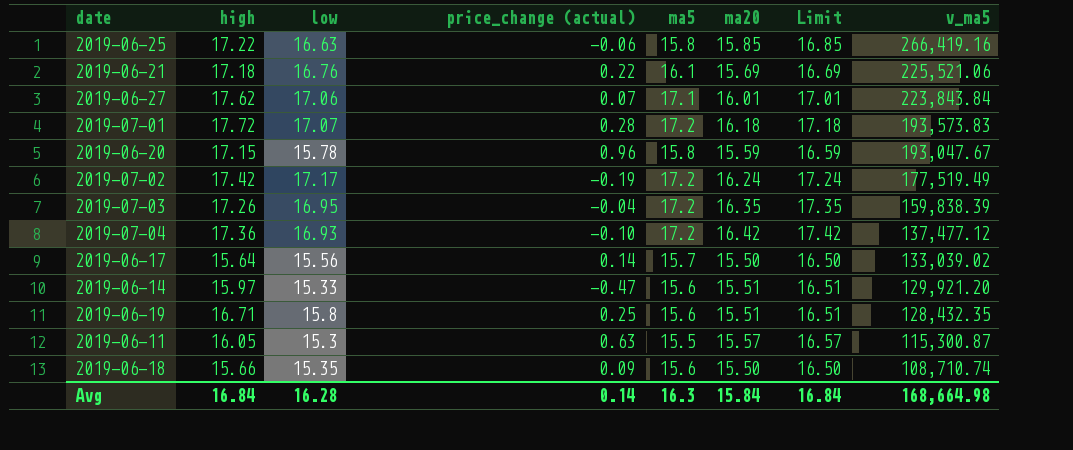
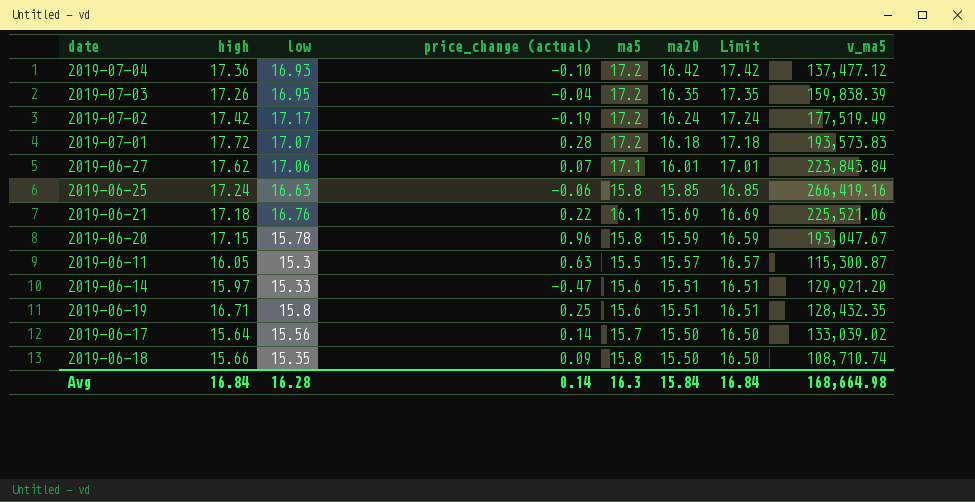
row order: v_ma5 descending -> ma20 descending
2019-06-25 | high: 17.22 -> 17.24
2019-06-18 | ma5: 15.6 -> 15.8

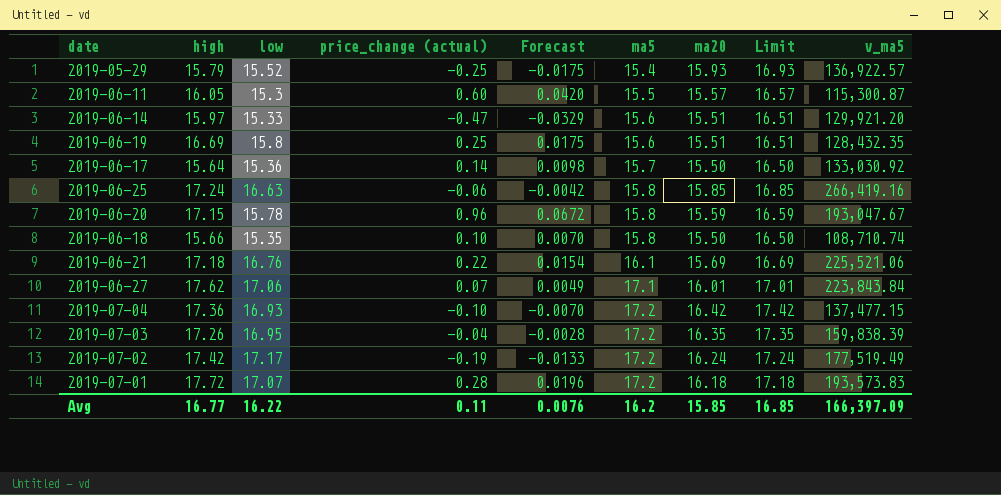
row order: ma20 descending -> ma5 ascending
column Forecast | formula: none -> [price_change (actual)] * 0.07
row 2019-05-29: none -> 15.79 | 15.52 | -0.25 | -0.0175 | 15.4 | 15.93 | 16.93 | 136,922.57
2019-06-11 | price_change (actual): 0.63 -> 0.60
2019-06-19 | high: 16.71 -> 16.69
2019-06-17 | low: 15.56 -> 15.36
2019-06-17 | v_ma5: 133,039.02 -> 133,030.92
2019-06-18 | price_change (actual): 0.09 -> 0.10
2019-07-04 | v_ma5: 137,477.12 -> 137,477.15
Avg | high: 16.84 -> 16.77
Avg | low: 16.28 -> 16.22
Avg | price_change (actual): 0.14 -> 0.11
Avg | ma5: 16.3 -> 16.2
Avg | ma20: 15.84 -> 15.85
Avg | Limit: 16.84 -> 16.85
Avg | v_ma5: 168,664.98 -> 166,397.09

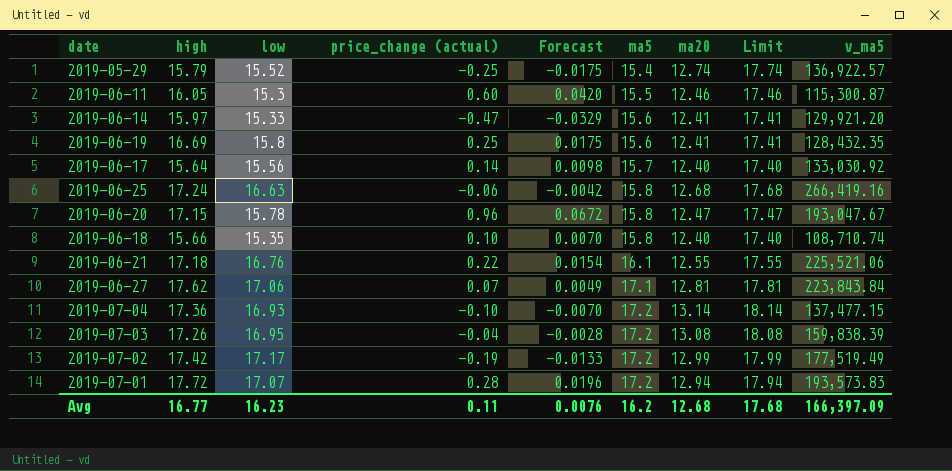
column Limit | formula: [ma20] + 1 -> [ma20] + 5
2019-05-29 | ma20: 15.93 -> 12.74
2019-06-11 | ma20: 15.57 -> 12.46
2019-06-14 | ma20: 15.51 -> 12.41
2019-06-19 | ma20: 15.51 -> 12.41
2019-06-17 | low: 15.36 -> 15.56
2019-06-17 | ma20: 15.50 -> 12.40
2019-06-25 | ma20: 15.85 -> 12.68
2019-06-20 | ma20: 15.59 -> 12.47
2019-06-18 | ma20: 15.50 -> 12.40
2019-06-21 | ma20: 15.69 -> 12.55
2019-06-27 | ma20: 16.01 -> 12.81
2019-07-04 | ma20: 16.42 -> 13.14
2019-07-03 | ma20: 16.35 -> 13.08
2019-07-02 | ma20: 16.24 -> 12.99
2019-07-01 | ma20: 16.18 -> 12.94
Avg | low: 16.22 -> 16.23
Avg | ma20: 15.85 -> 12.68
Avg | Limit: 16.85 -> 17.68

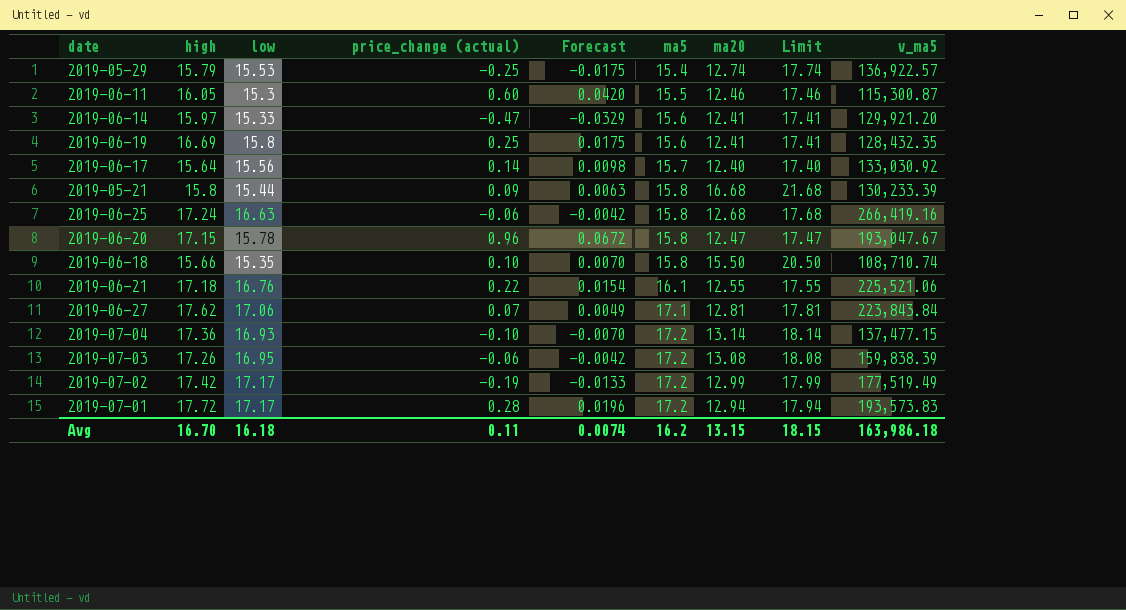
2019-05-29 | low: 15.52 -> 15.53
row 2019-05-21: none -> 15.8 | 15.44 | 0.09 | 0.0063 | 15.8 | 16.68 | 21.68 | 130,233.39
2019-06-18 | ma20: 12.40 -> 15.50
2019-06-18 | Limit: 17.40 -> 20.50
2019-07-03 | price_change (actual): -0.04 -> -0.06
2019-07-03 | Forecast: -0.0028 -> -0.0042
2019-07-01 | low: 17.07 -> 17.17
Avg | high: 16.77 -> 16.70
Avg | low: 16.23 -> 16.18
Avg | Forecast: 0.0076 -> 0.0074
Avg | ma20: 12.68 -> 13.15
Avg | Limit: 17.68 -> 18.15
Avg | v_ma5: 166,397.09 -> 163,986.18

